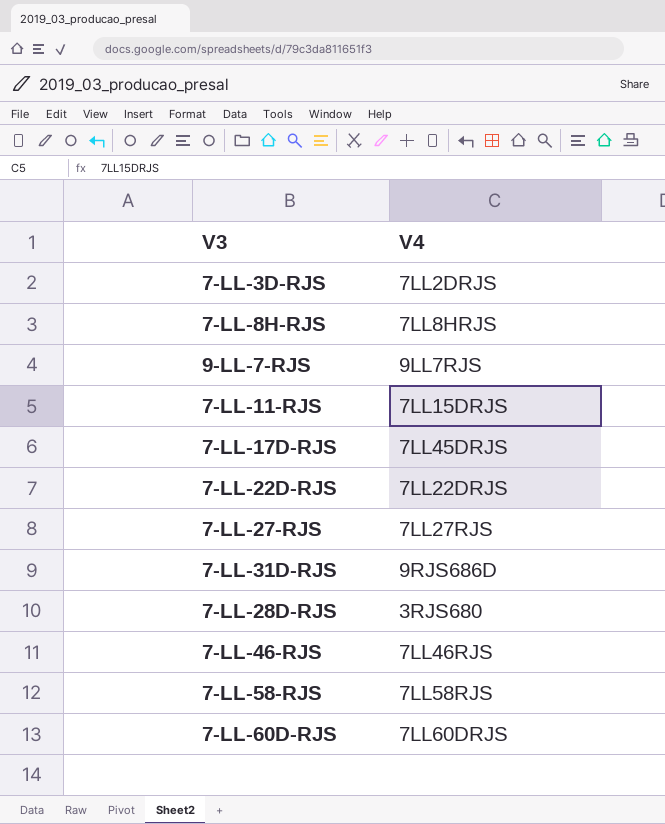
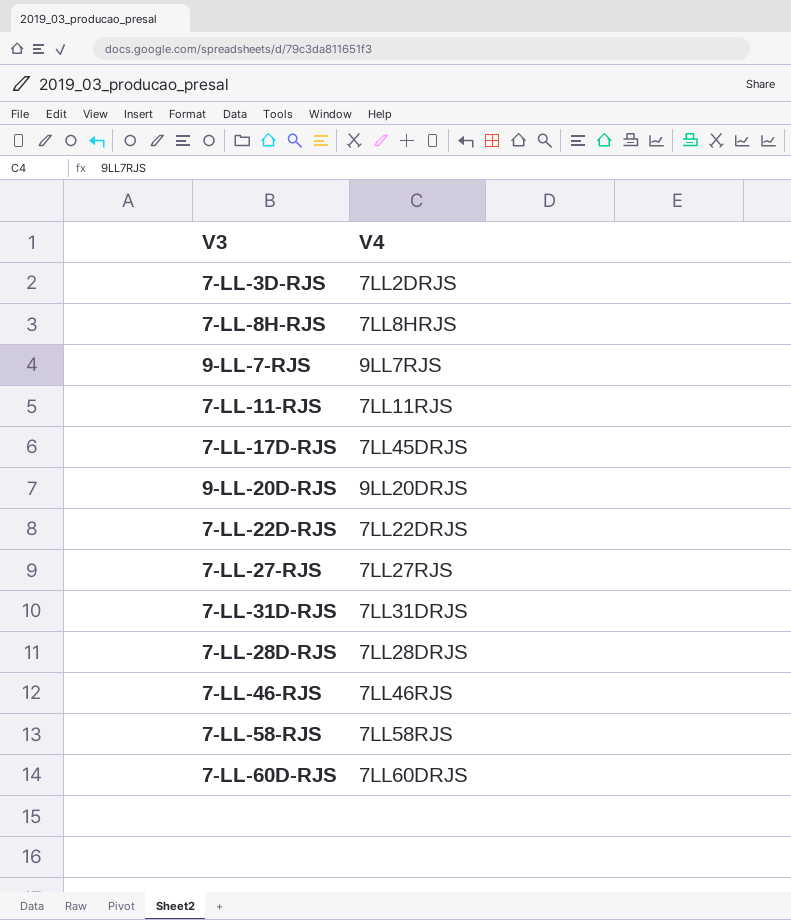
7-LL-11-RJS | V4: 7LL15DRJS -> 7LL11RJS
row 9-LL-20D-RJS: none -> 9LL20DRJS
7-LL-31D-RJS | V4: 9RJS686D -> 7LL31DRJS
7-LL-28D-RJS | V4: 3RJS680 -> 7LL28DRJS

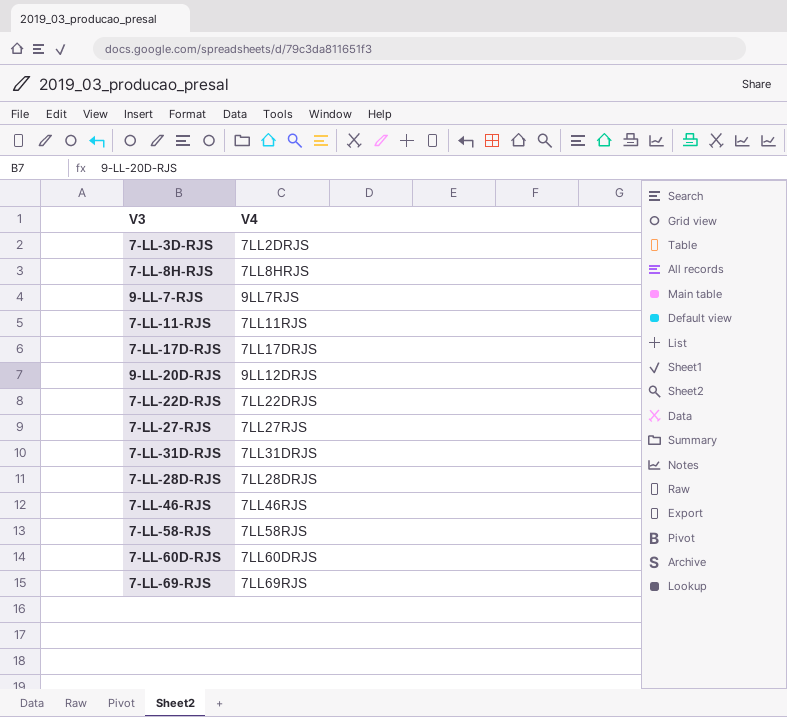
7-LL-17D-RJS | V4: 7LL45DRJS -> 7LL17DRJS
9-LL-20D-RJS | V4: 9LL20DRJS -> 9LL12DRJS
row 7-LL-69-RJS: none -> 7LL69RJS

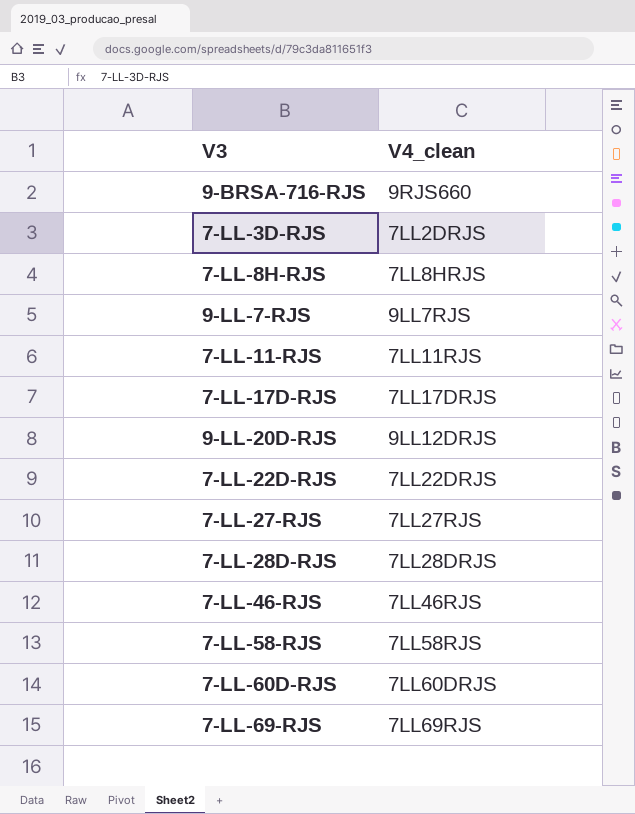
column name: V4 -> V4_clean
row 7-LL-31D-RJS: 7LL31DRJS -> none
row 9-BRSA-716-RJS: none -> 9RJS660

